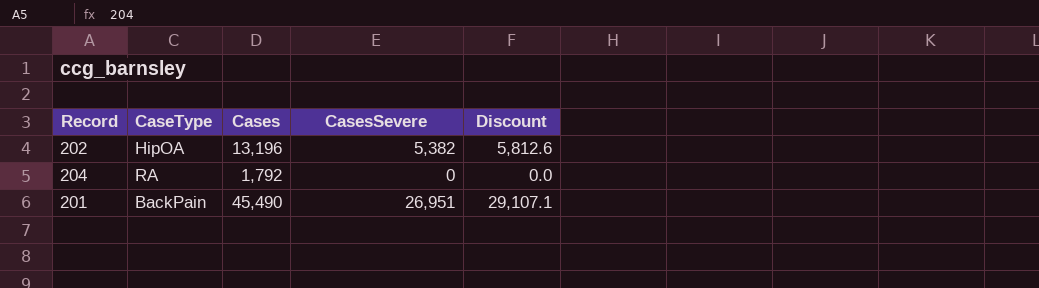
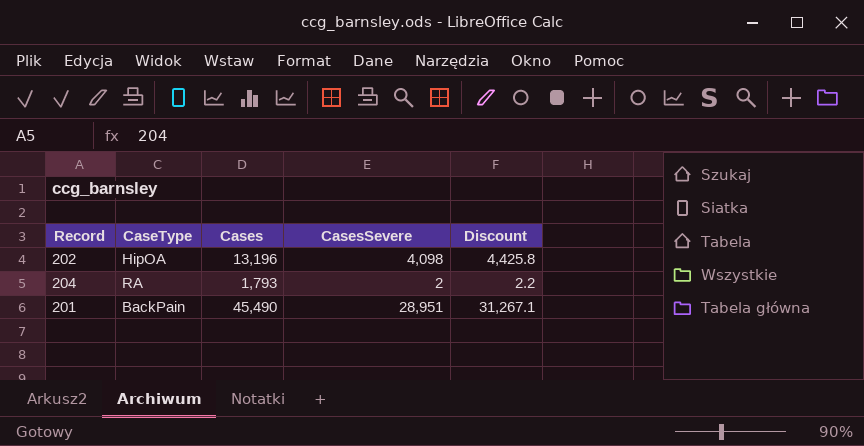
202 | CasesSevere: 5,382 -> 4,098
202 | Discount: 5,812.6 -> 4,425.8
204 | Cases: 1,792 -> 1,793
204 | CasesSevere: 0 -> 2
204 | Discount: 0.0 -> 2.2
201 | CasesSevere: 26,951 -> 28,951
201 | Discount: 29,107.1 -> 31,267.1

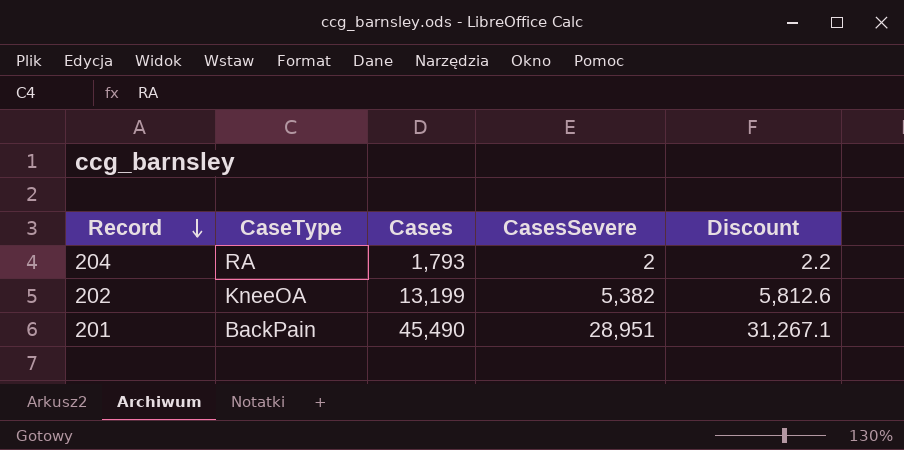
row order: none -> Record descending
202 | CaseType: HipOA -> KneeOA
202 | Cases: 13,196 -> 13,199
202 | CasesSevere: 4,098 -> 5,382
202 | Discount: 4,425.8 -> 5,812.6

